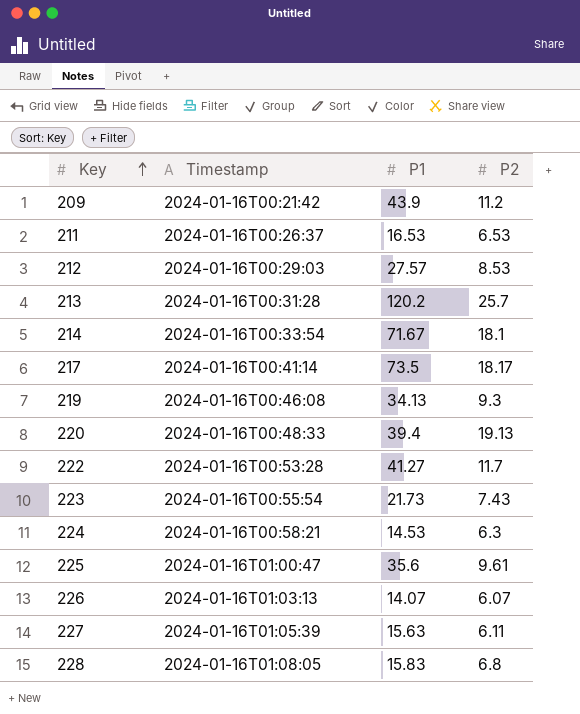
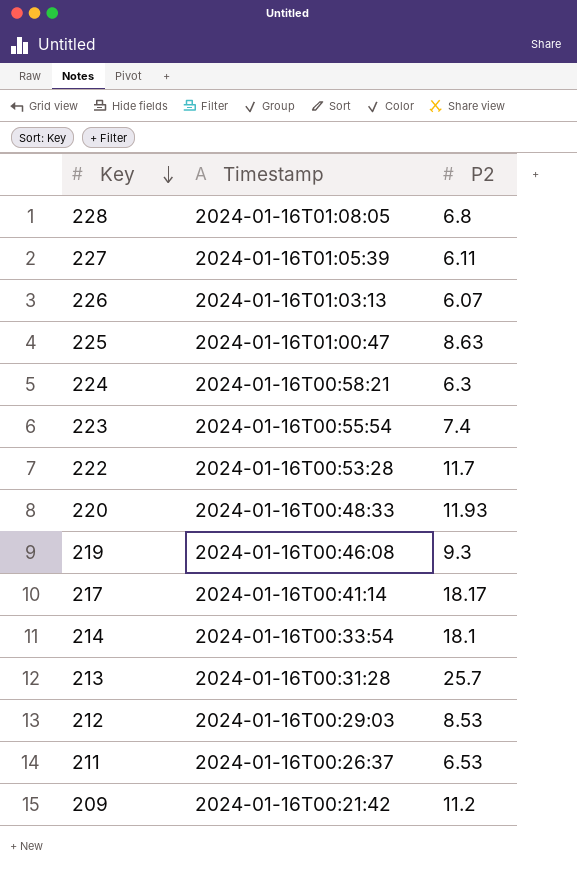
row order: Key ascending -> Key descending
column P1 | position: 3 -> none
225 | P2: 9.61 -> 8.63
223 | P2: 7.43 -> 7.4
220 | P2: 19.13 -> 11.93

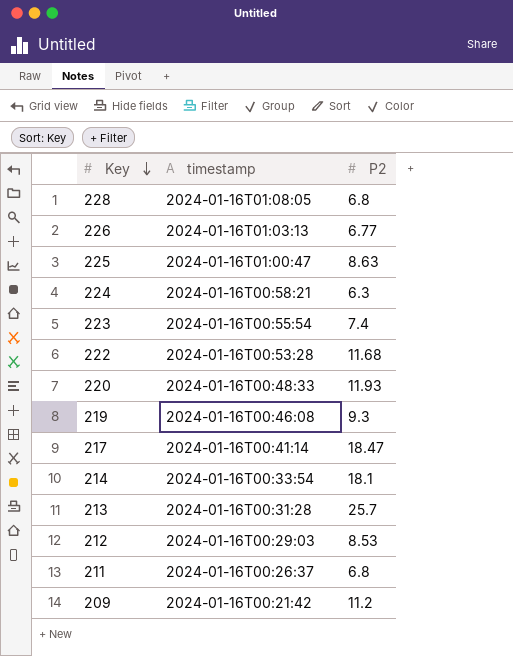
column name: Timestamp -> timestamp
row 227: 2024-01-16T01:05:39 | 6.11 -> none
226 | P2: 6.07 -> 6.77
222 | P2: 11.7 -> 11.68
217 | P2: 18.17 -> 18.47
211 | P2: 6.53 -> 6.8

